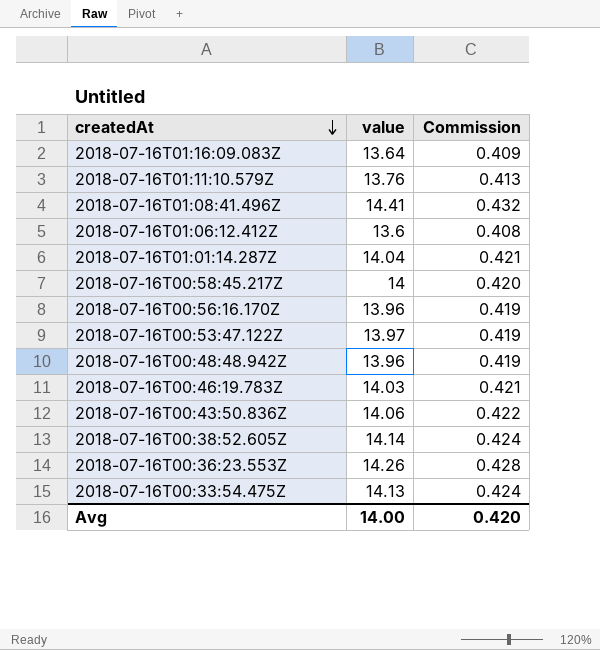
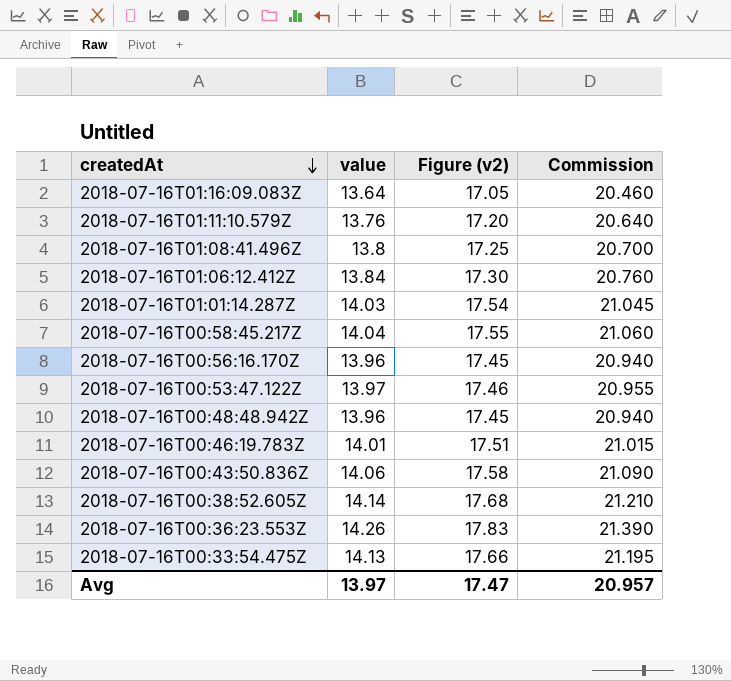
column Figure (v2) | formula: none -> [value] * 1.25
column Commission | formula: [value] * 0.03 -> [value] * 1.5
2018-07-16T01:08:41.496Z | value: 14.41 -> 13.8
2018-07-16T01:06:12.412Z | value: 13.6 -> 13.84
2018-07-16T01:01:14.287Z | value: 14.04 -> 14.03
2018-07-16T00:58:45.217Z | value: 14 -> 14.04
2018-07-16T00:46:19.783Z | value: 14.03 -> 14.01
Avg | value: 14.00 -> 13.97
Avg | Commission: 0.420 -> 20.957

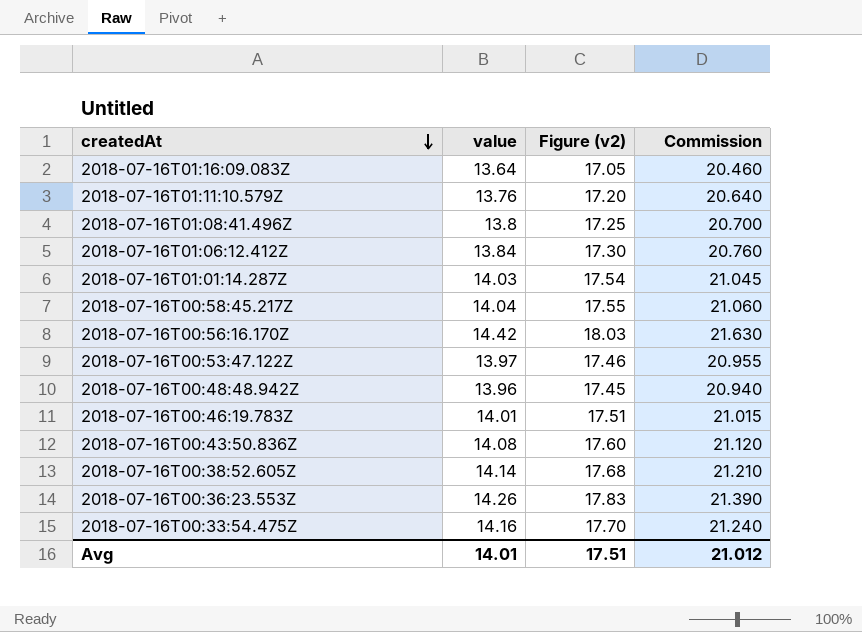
2018-07-16T00:56:16.170Z | value: 13.96 -> 14.42
2018-07-16T00:56:16.170Z | Figure (v2): 17.45 -> 18.03
2018-07-16T00:56:16.170Z | Commission: 20.940 -> 21.630
2018-07-16T00:43:50.836Z | value: 14.06 -> 14.08
2018-07-16T00:43:50.836Z | Figure (v2): 17.58 -> 17.60
2018-07-16T00:43:50.836Z | Commission: 21.090 -> 21.120
2018-07-16T00:33:54.475Z | value: 14.13 -> 14.16
2018-07-16T00:33:54.475Z | Figure (v2): 17.66 -> 17.70
2018-07-16T00:33:54.475Z | Commission: 21.195 -> 21.240
Avg | value: 13.97 -> 14.01
Avg | Figure (v2): 17.47 -> 17.51
Avg | Commission: 20.957 -> 21.012

